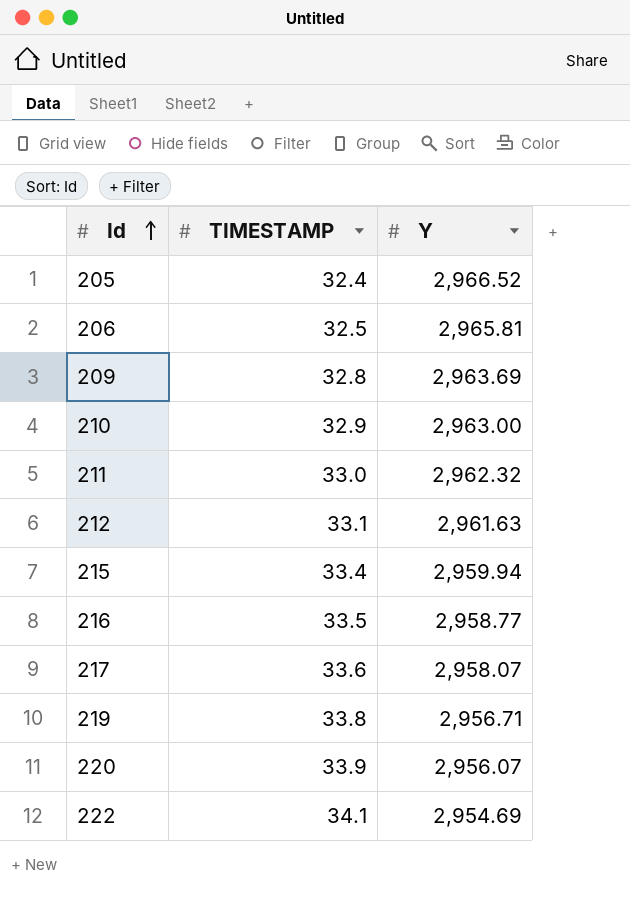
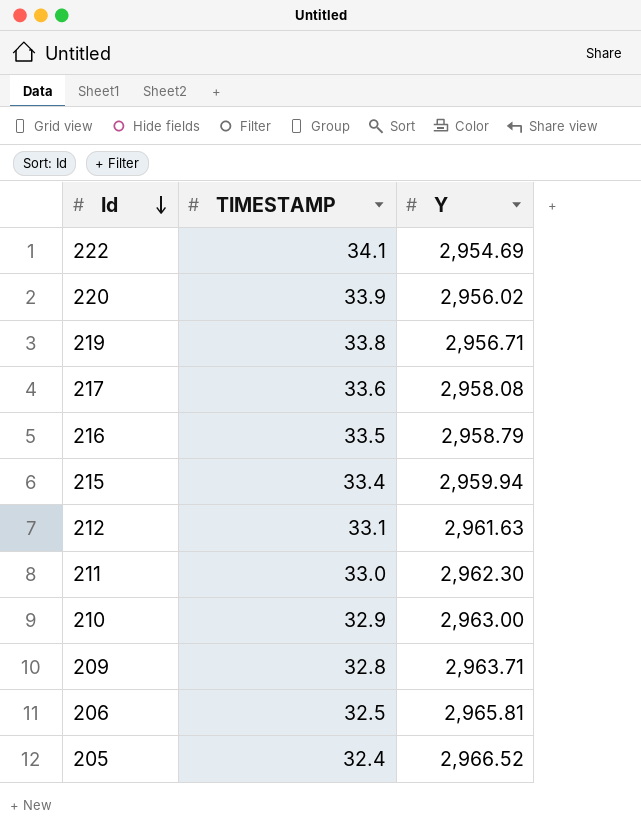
row order: Id ascending -> Id descending
220 | Y: 2,956.07 -> 2,956.02
217 | Y: 2,958.07 -> 2,958.08
216 | Y: 2,958.77 -> 2,958.79
211 | Y: 2,962.32 -> 2,962.30
209 | Y: 2,963.69 -> 2,963.71

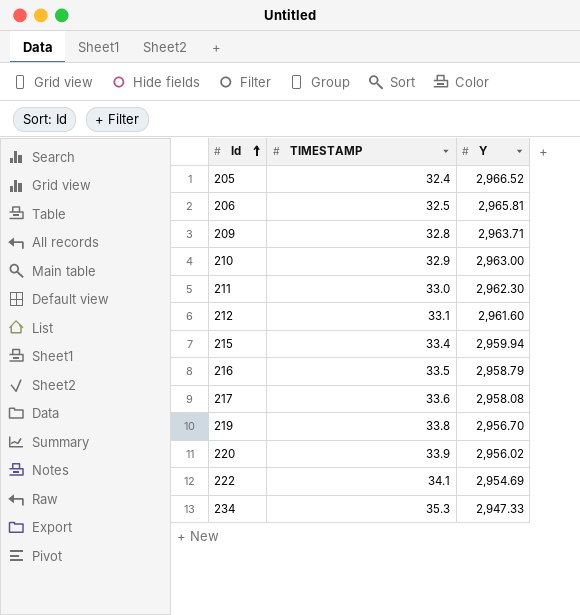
row order: Id descending -> Id ascending
212 | Y: 2,961.63 -> 2,961.60
219 | Y: 2,956.71 -> 2,956.70
row 234: none -> 35.3 | 2,947.33

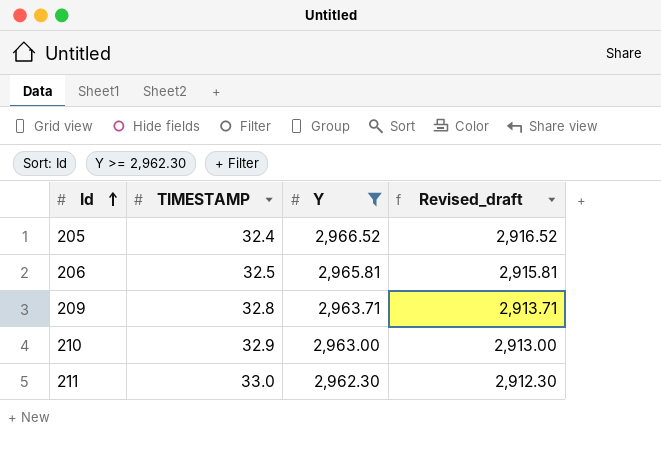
filter: none -> Y >= 2,962.30
column Revised_draft | formula: none -> [Y] - 50

